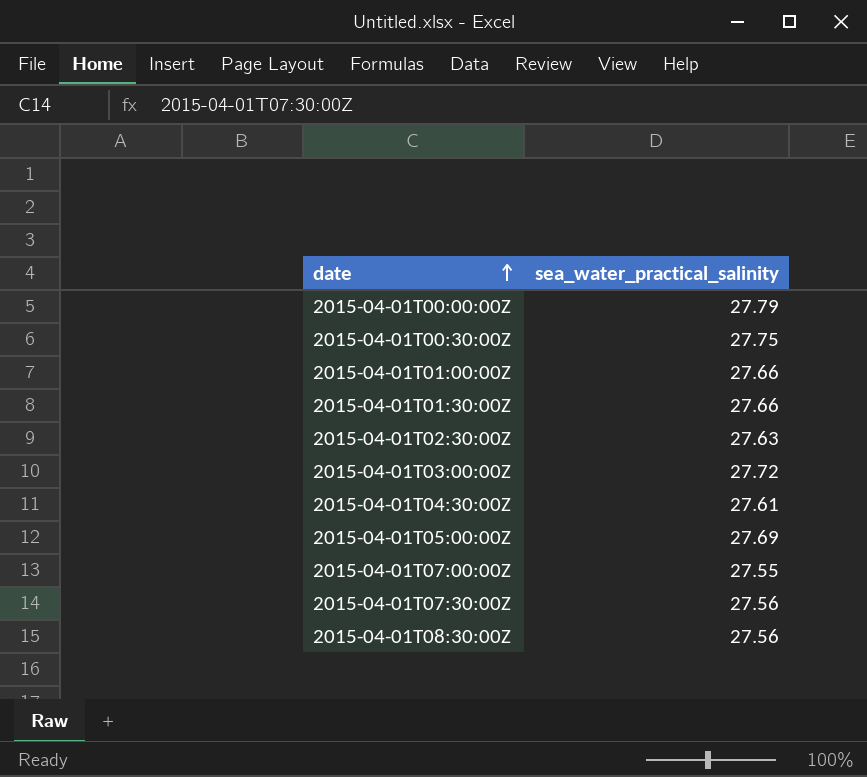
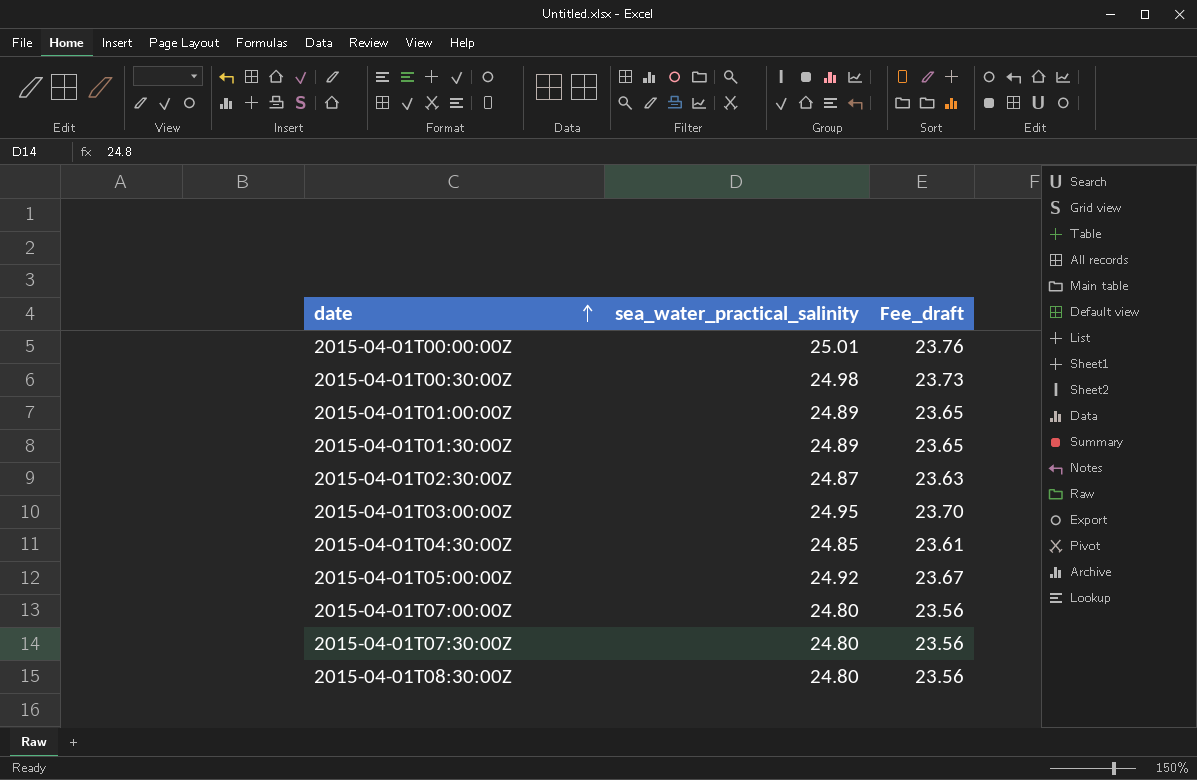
column Fee_draft | formula: none -> [sea_water_practical_salinity] * 0.95
2015-04-01T00:00:00Z | sea_water_practical_salinity: 27.79 -> 25.01
2015-04-01T00:30:00Z | sea_water_practical_salinity: 27.75 -> 24.98
2015-04-01T01:00:00Z | sea_water_practical_salinity: 27.66 -> 24.89
2015-04-01T01:30:00Z | sea_water_practical_salinity: 27.66 -> 24.89
2015-04-01T02:30:00Z | sea_water_practical_salinity: 27.63 -> 24.87
2015-04-01T03:00:00Z | sea_water_practical_salinity: 27.72 -> 24.95
2015-04-01T04:30:00Z | sea_water_practical_salinity: 27.61 -> 24.85
2015-04-01T05:00:00Z | sea_water_practical_salinity: 27.69 -> 24.92
2015-04-01T07:00:00Z | sea_water_practical_salinity: 27.55 -> 24.80
2015-04-01T07:30:00Z | sea_water_practical_salinity: 27.56 -> 24.80
2015-04-01T08:30:00Z | sea_water_practical_salinity: 27.56 -> 24.80

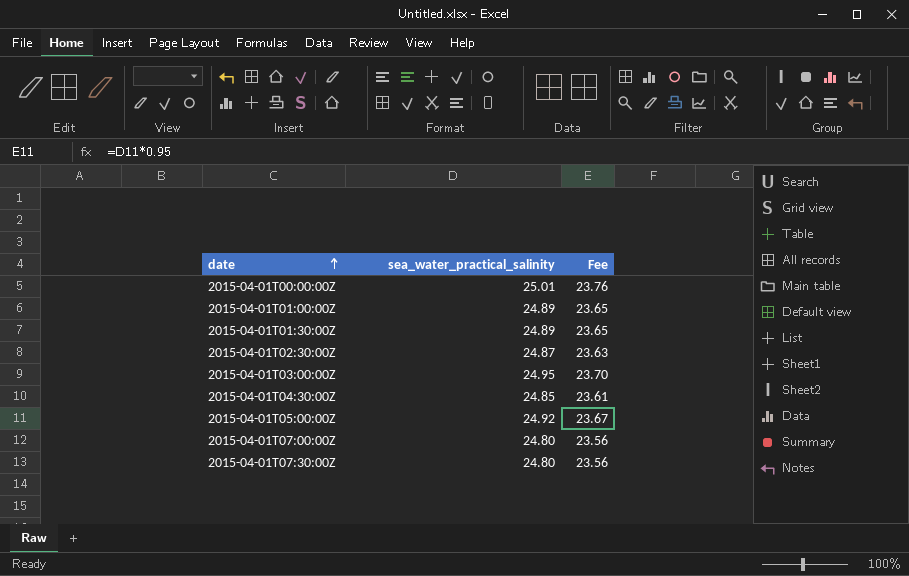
column name: Fee_draft -> Fee
row 2015-04-01T00:30:00Z: 24.98 | 23.73 -> none
row 2015-04-01T08:30:00Z: 24.80 | 23.56 -> none

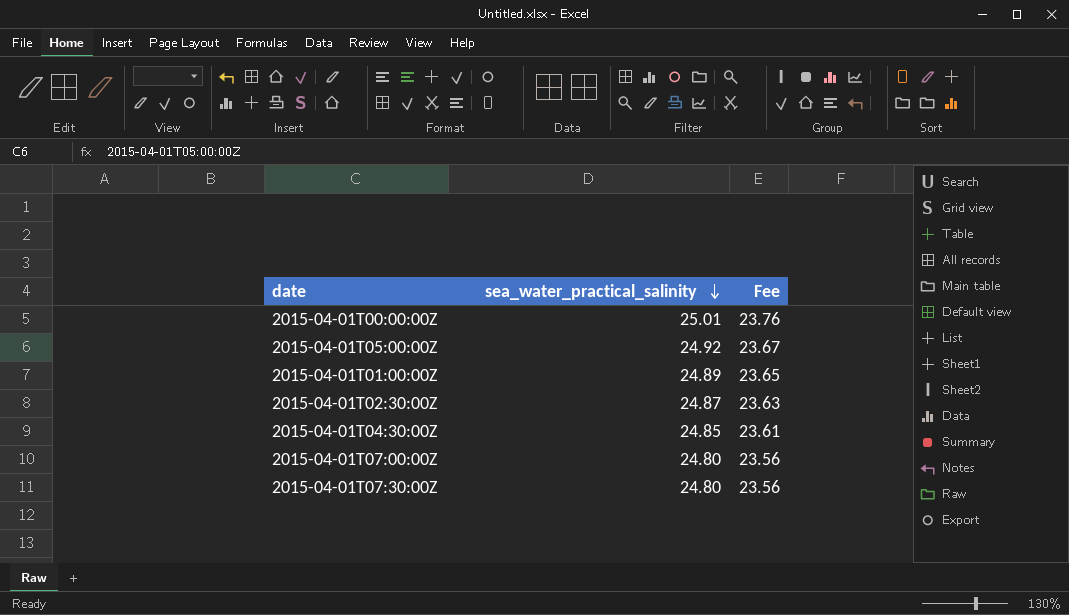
row order: date ascending -> sea_water_practical_salinity descending
row 2015-04-01T01:30:00Z: 24.89 | 23.65 -> none
row 2015-04-01T03:00:00Z: 24.95 | 23.70 -> none

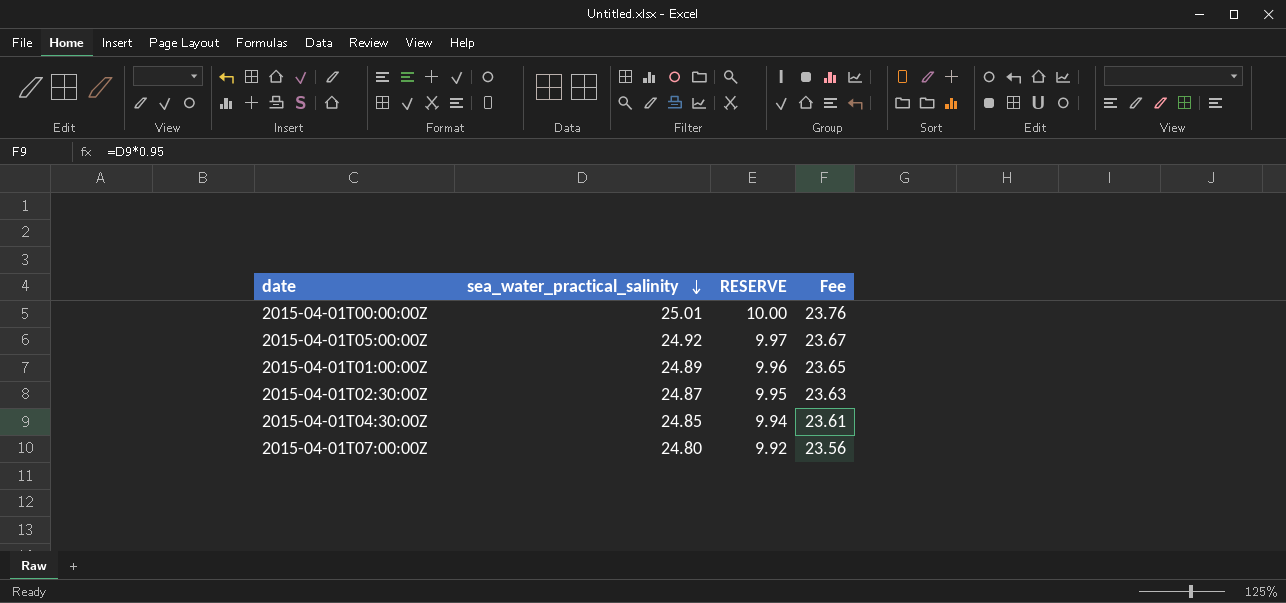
column RESERVE | formula: none -> [sea_water_practical_salinity] * 0.4
row 2015-04-01T07:30:00Z: 24.80 | 23.56 -> none

